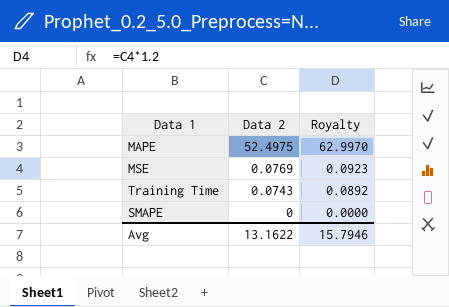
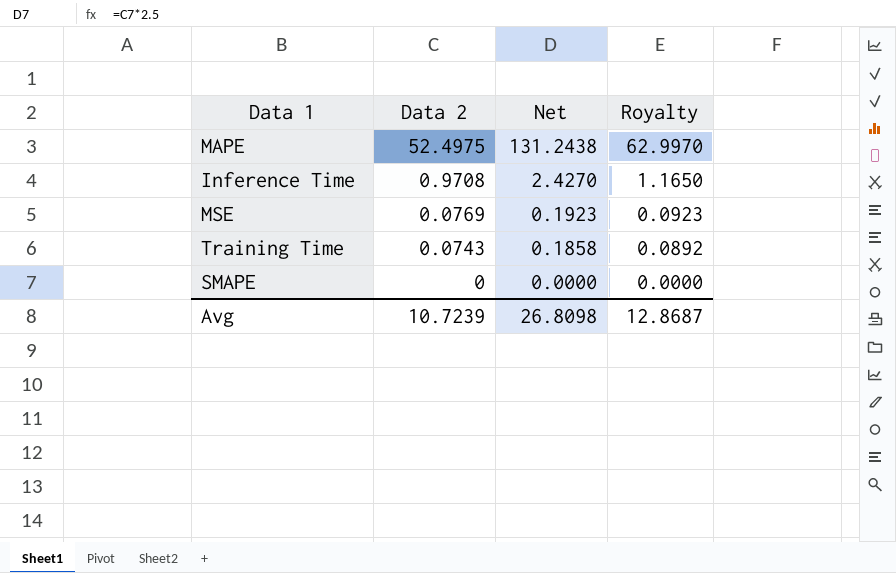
column Net | formula: none -> [Data 2] * 2.5
row Inference Time: none -> 0.9708 | 2.4270 | 1.1650
Avg | Data 2: 13.1622 -> 10.7239
Avg | Royalty: 15.7946 -> 12.8687

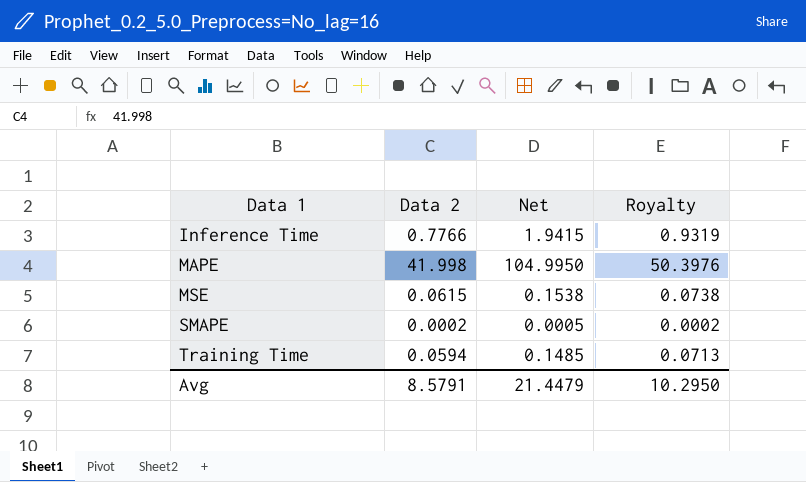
row order: Data 2 descending -> Data 1 ascending
Inference Time | Data 2: 0.9708 -> 0.7766
Inference Time | Net: 2.4270 -> 1.9415
Inference Time | Royalty: 1.1650 -> 0.9319
MAPE | Data 2: 52.4975 -> 41.998
MAPE | Net: 131.2438 -> 104.9950
MAPE | Royalty: 62.9970 -> 50.3976
MSE | Data 2: 0.0769 -> 0.0615
MSE | Net: 0.1923 -> 0.1538
MSE | Royalty: 0.0923 -> 0.0738
SMAPE | Data 2: 0 -> 0.0002
SMAPE | Net: 0.0000 -> 0.0005
SMAPE | Royalty: 0.0000 -> 0.0002
Training Time | Data 2: 0.0743 -> 0.0594
Training Time | Net: 0.1858 -> 0.1485
Training Time | Royalty: 0.0892 -> 0.0713
Avg | Data 2: 10.7239 -> 8.5791
Avg | Net: 26.8098 -> 21.4479
Avg | Royalty: 12.8687 -> 10.2950

